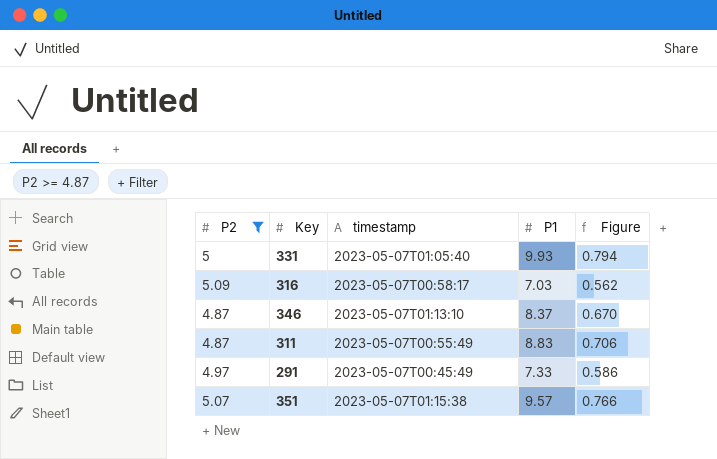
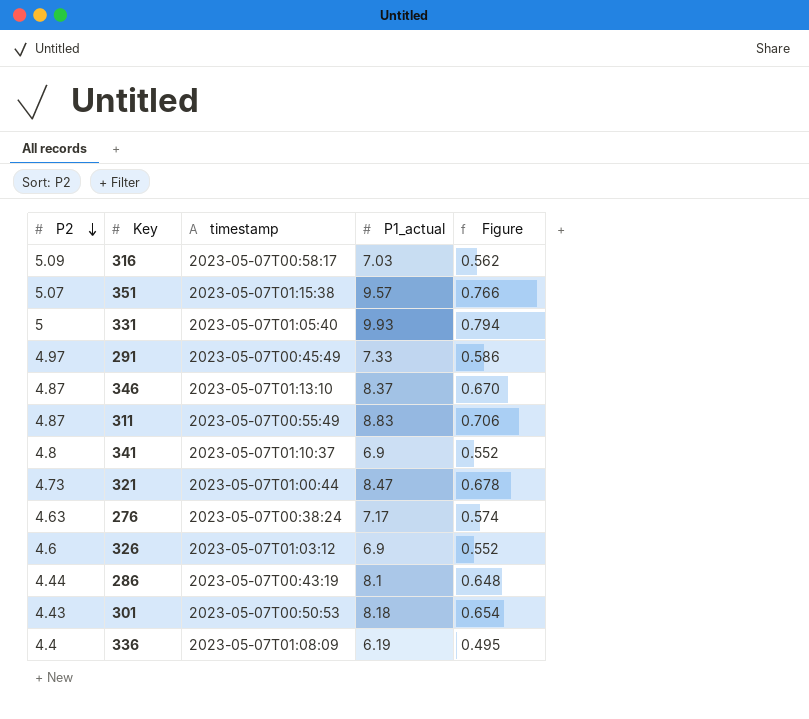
filter: P2 >= 4.87 -> none
row order: none -> P2 descending
column name: P1 -> P1_actual

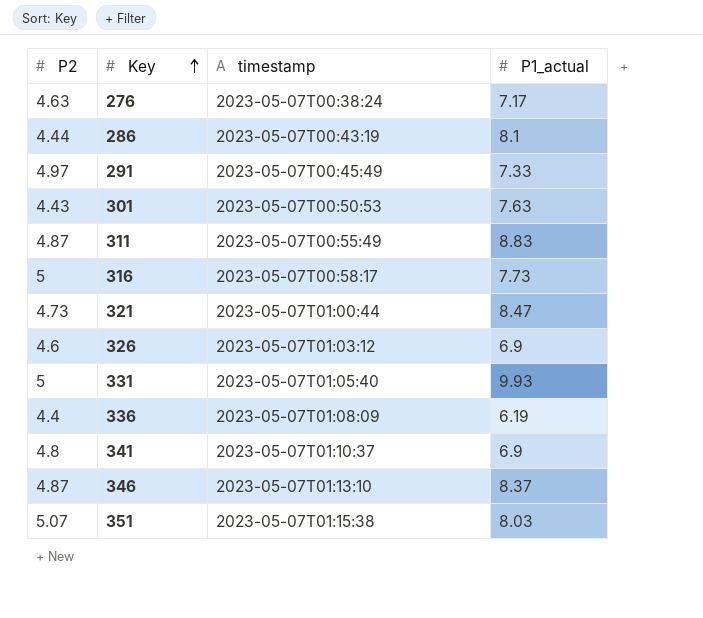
row order: P2 descending -> Key ascending
column Figure | formula: [P1_actual] * 0.08 -> none
301 | P1_actual: 8.18 -> 7.63
316 | P2: 5.09 -> 5
316 | P1_actual: 7.03 -> 7.73
351 | P1_actual: 9.57 -> 8.03

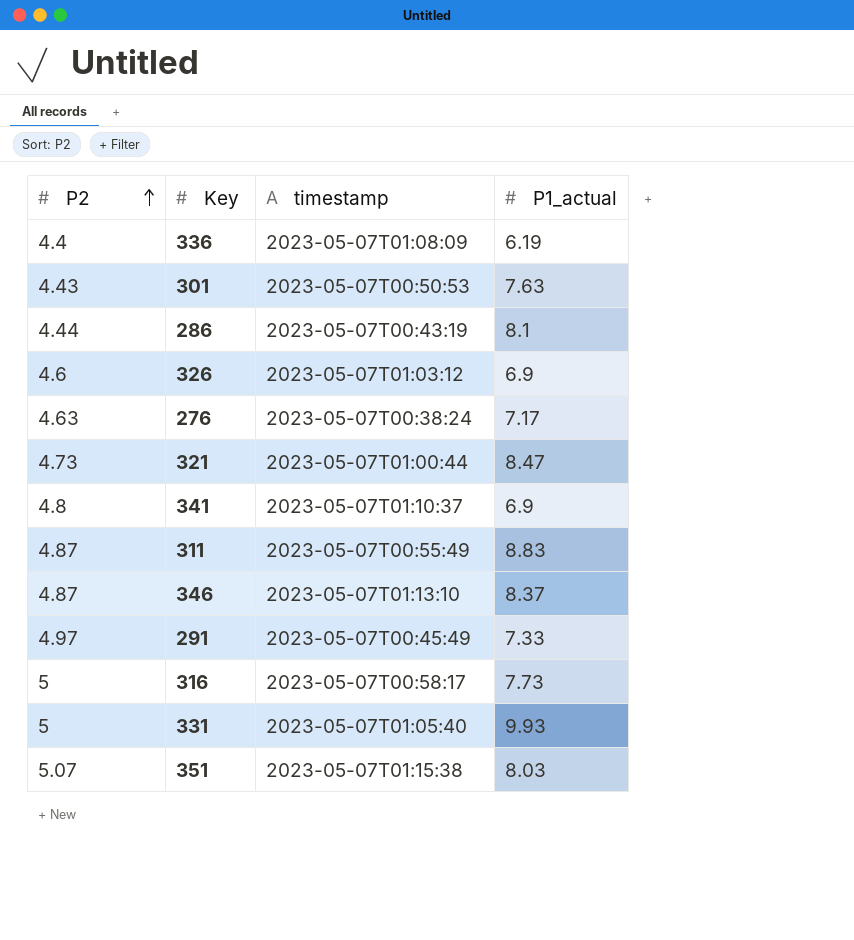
row order: Key ascending -> P2 ascending

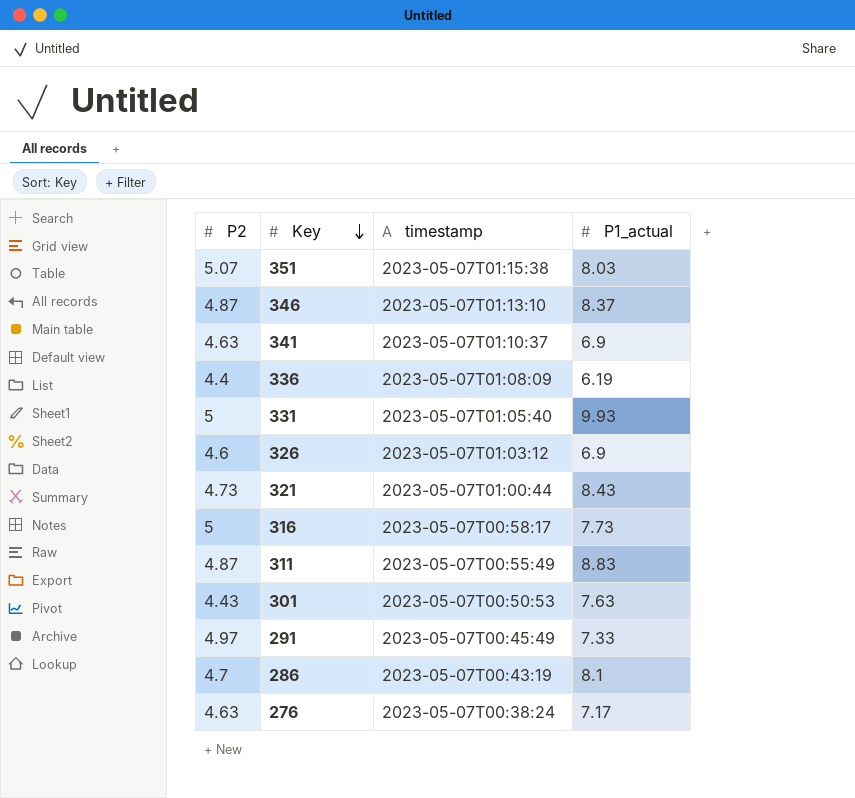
row order: P2 ascending -> Key descending
341 | P2: 4.8 -> 4.63
321 | P1_actual: 8.47 -> 8.43
286 | P2: 4.44 -> 4.7

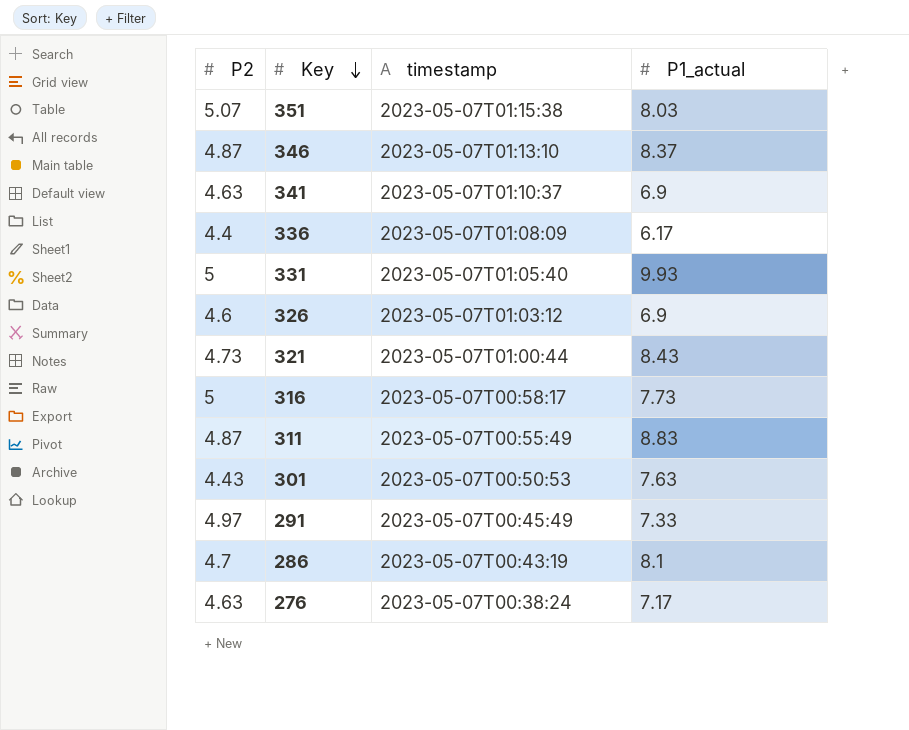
336 | P1_actual: 6.19 -> 6.17

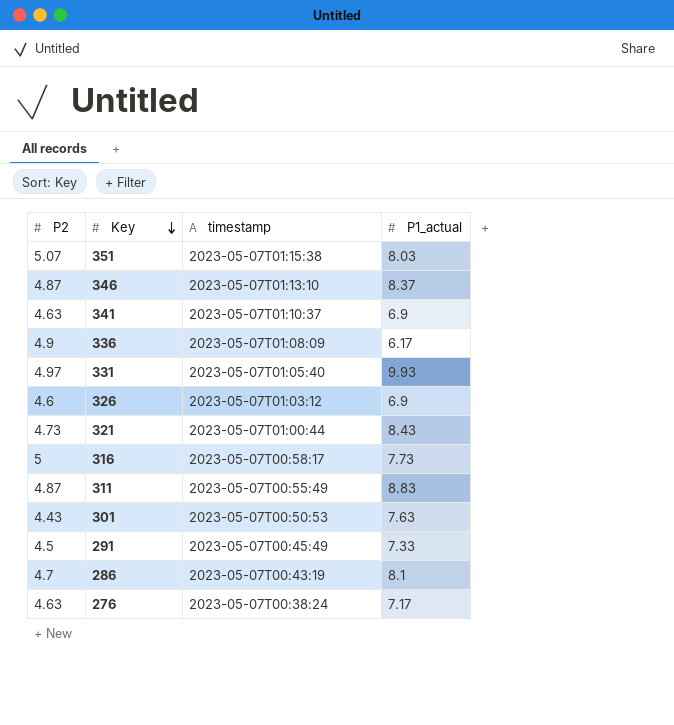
336 | P2: 4.4 -> 4.9
331 | P2: 5 -> 4.97
291 | P2: 4.97 -> 4.5

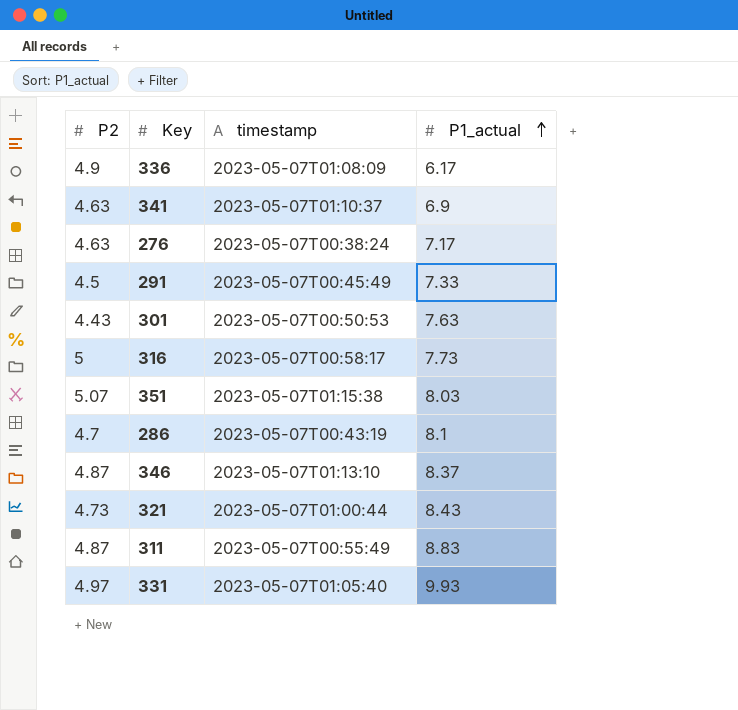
row order: Key descending -> P1_actual ascending
row 326: 4.6 | 2023-05-07T01:03:12 | 6.9 -> none

